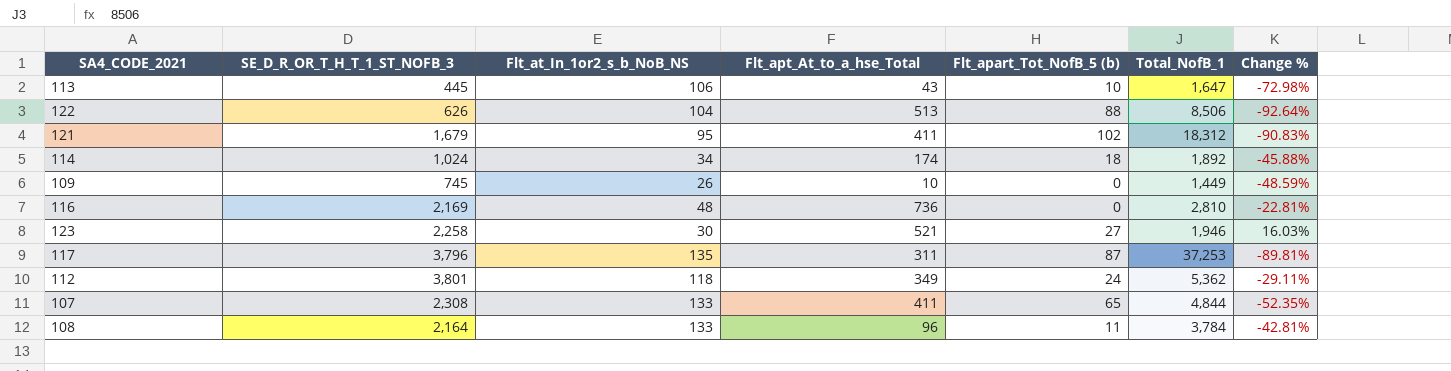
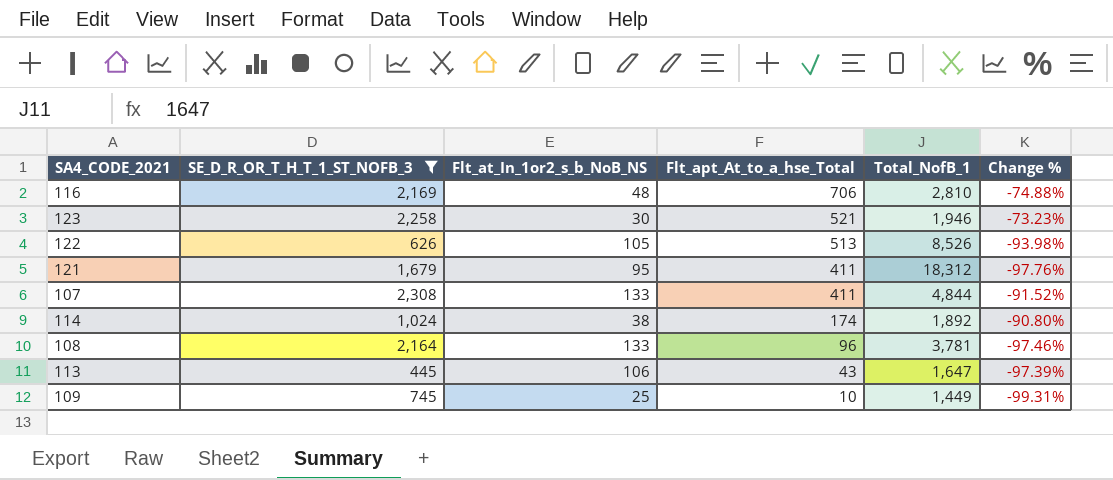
filter: none -> SE_D_R_OR_T_H_T_1_ST_NOFB_3 <= 2,308
row order: none -> Flt_apt_At_to_a_hse_Total descending
column Flt_apart_Tot_NofB_5 (b) | position: 5 -> none
column Change % | formula: ([SE_D_R_OR_T_H_T_1_ST_NOFB_3] - [Total_NofB_1]) / [Total_NofB_1] -> ([Flt_apt_At_to_a_hse_Total] - [Total_NofB_1]) / [Total_NofB_1]
116 | Flt_apt_At_to_a_hse_Total: 736 -> 706
122 | Flt_at_In_1or2_s_b_NoB_NS: 104 -> 105
122 | Total_NofB_1: 8,506 -> 8,526
114 | Flt_at_In_1or2_s_b_NoB_NS: 34 -> 38
108 | Total_NofB_1: 3,784 -> 3,781
109 | Flt_at_In_1or2_s_b_NoB_NS: 26 -> 25

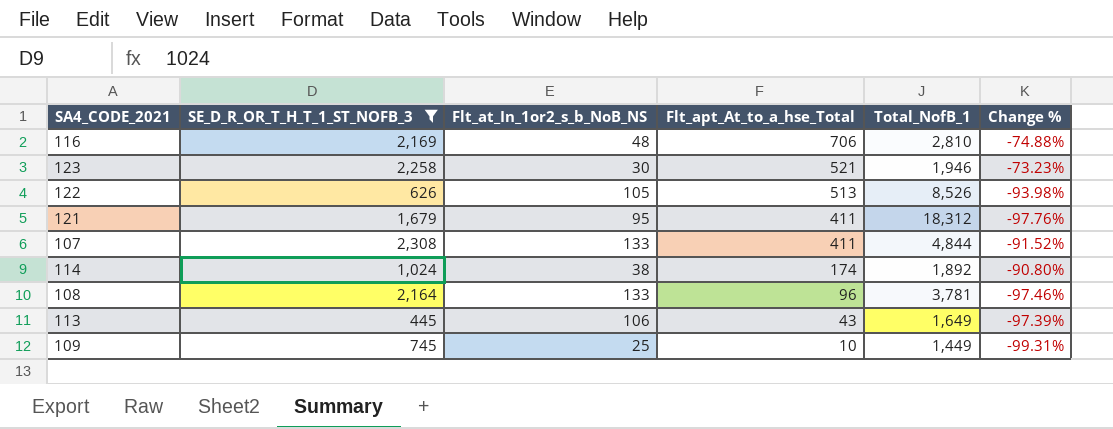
113 | Total_NofB_1: 1,647 -> 1,649

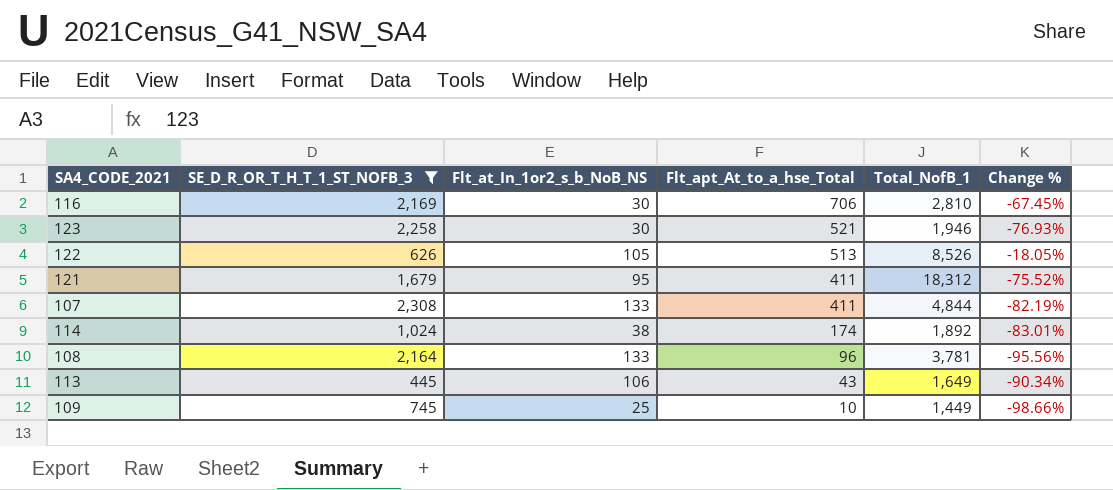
column Change % | formula: ([Flt_apt_At_to_a_hse_Total] - [Total_NofB_1]) / [Total_NofB_1] -> ([Flt_apt_At_to_a_hse_Total] - [SE_D_R_OR_T_H_T_1_ST_NOFB_3]) / [SE_D_R_OR_T_H_T_1_ST_NOFB_3]
116 | Flt_at_In_1or2_s_b_NoB_NS: 48 -> 30

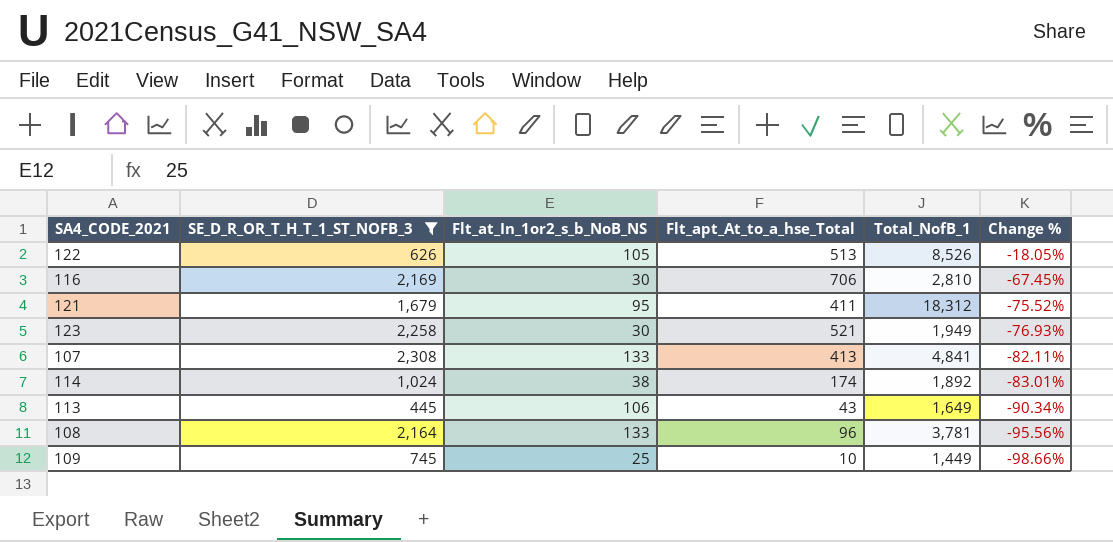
row order: Flt_apt_At_to_a_hse_Total descending -> Change % descending
123 | Total_NofB_1: 1,946 -> 1,949
107 | Flt_apt_At_to_a_hse_Total: 411 -> 413
107 | Total_NofB_1: 4,844 -> 4,841
107 | Change %: -82.19% -> -82.11%

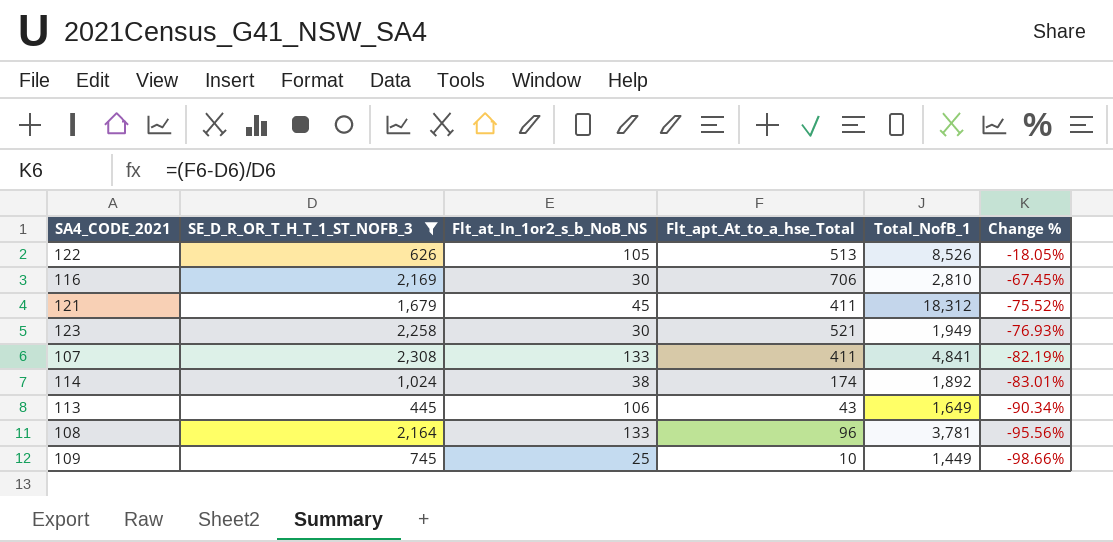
121 | Flt_at_In_1or2_s_b_NoB_NS: 95 -> 45
107 | Flt_apt_At_to_a_hse_Total: 413 -> 411
107 | Change %: -82.11% -> -82.19%

